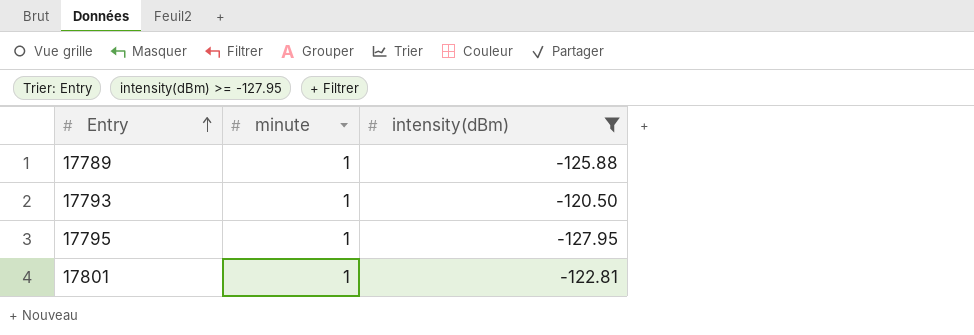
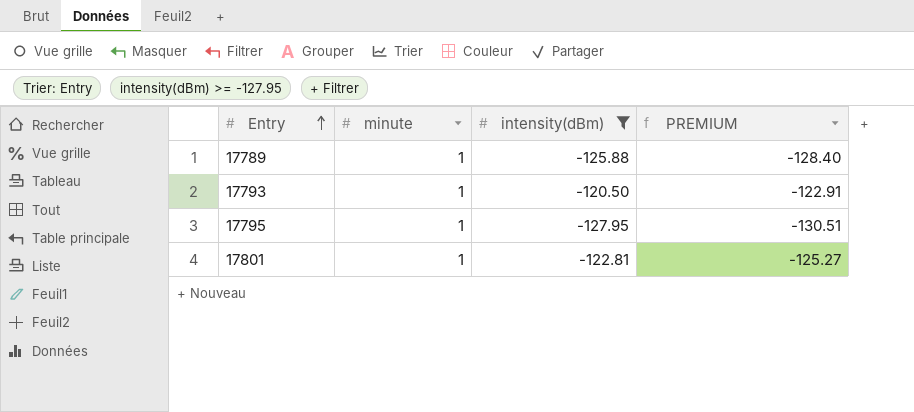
column PREMIUM | formula: none -> [intensity(dBm)] * 1.02

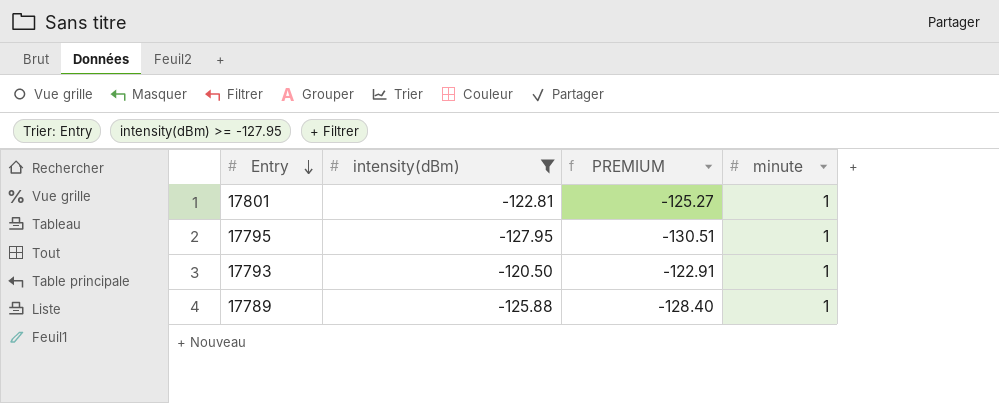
row order: Entry ascending -> Entry descending
column minute | position: 2 -> 4

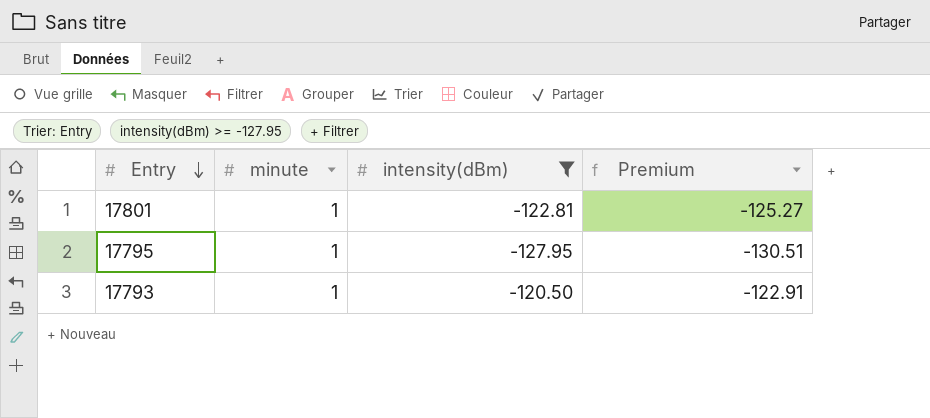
column minute | position: 4 -> 2
column name: PREMIUM -> Premium
row 17789: -125.88 | -128.40 | 1 -> none

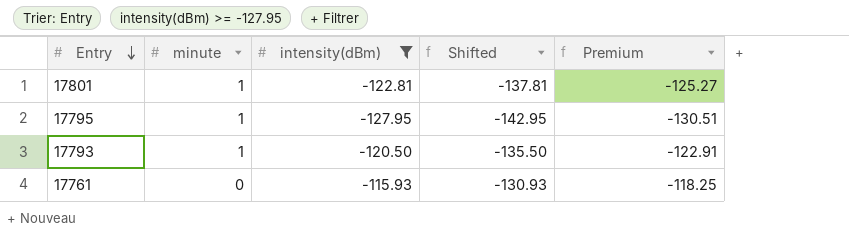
column Shifted | formula: none -> [intensity(dBm)] - 15
row 17761: none -> 0 | -115.93 | -130.93 | -118.25

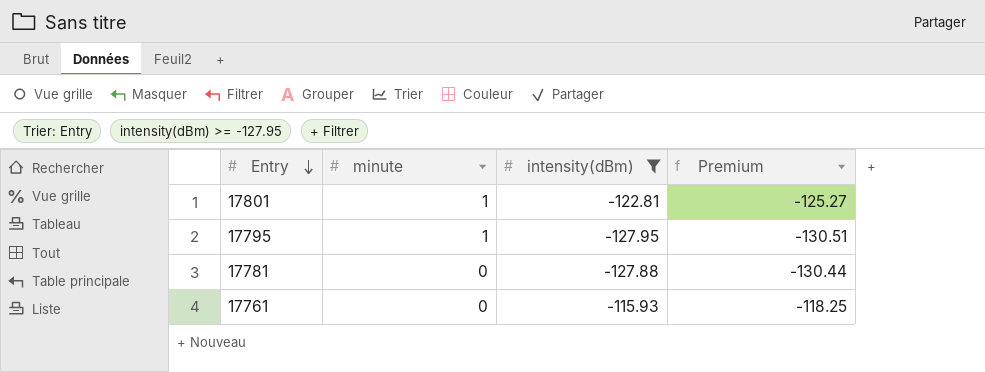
column Shifted | formula: [intensity(dBm)] - 15 -> none
row 17793: 1 | -120.50 | -135.50 | -122.91 -> none
row 17781: none -> 0 | -127.88 | -130.44

